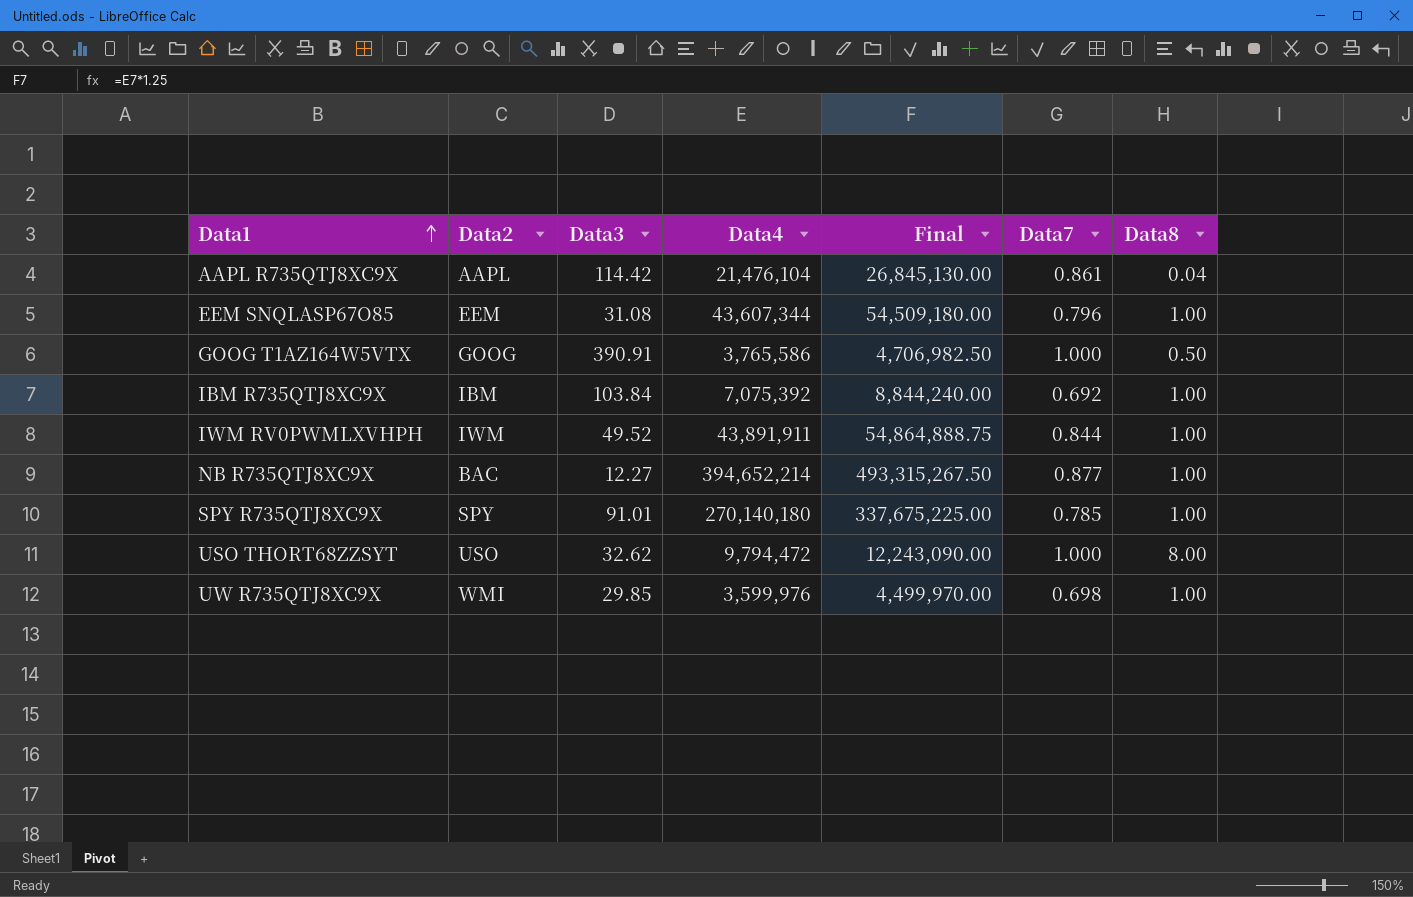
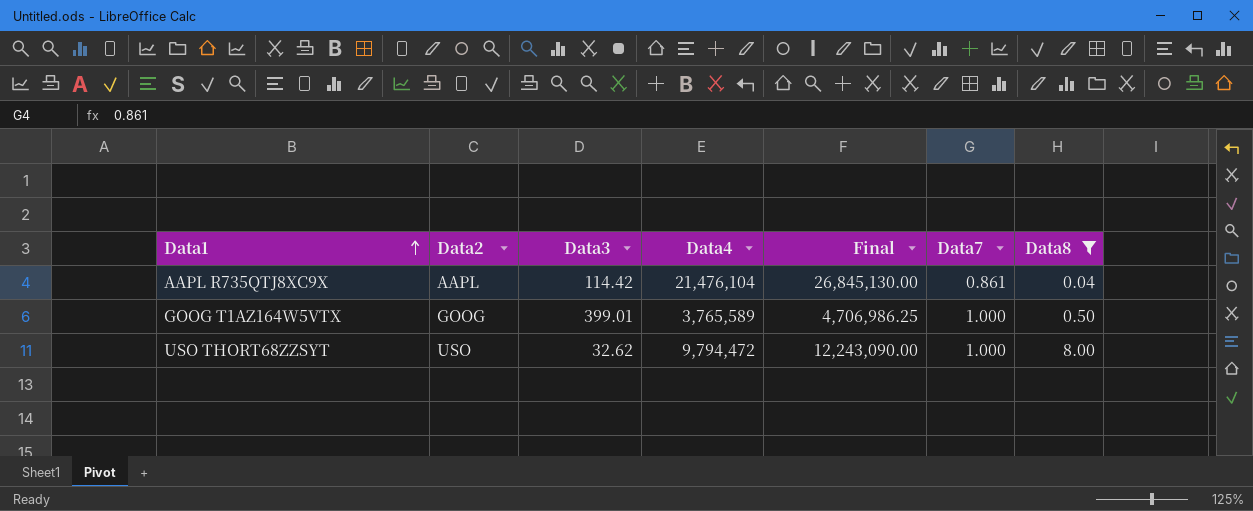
filter: none -> Data8 != 1.00
GOOG T1AZ164W5VTX | Data3: 390.91 -> 399.01
GOOG T1AZ164W5VTX | Data4: 3,765,586 -> 3,765,589
GOOG T1AZ164W5VTX | Final: 4,706,982.50 -> 4,706,986.25

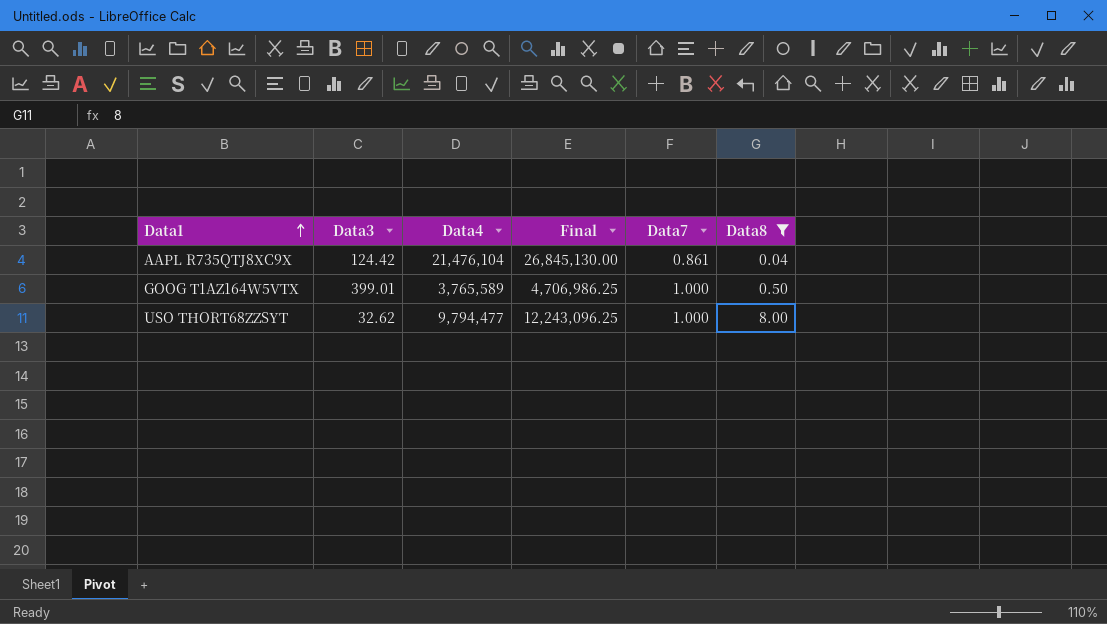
column Data2 | position: 2 -> none
AAPL R735QTJ8XC9X | Data3: 114.42 -> 124.42
USO THORT68ZZSYT | Data4: 9,794,472 -> 9,794,477
USO THORT68ZZSYT | Final: 12,243,090.00 -> 12,243,096.25

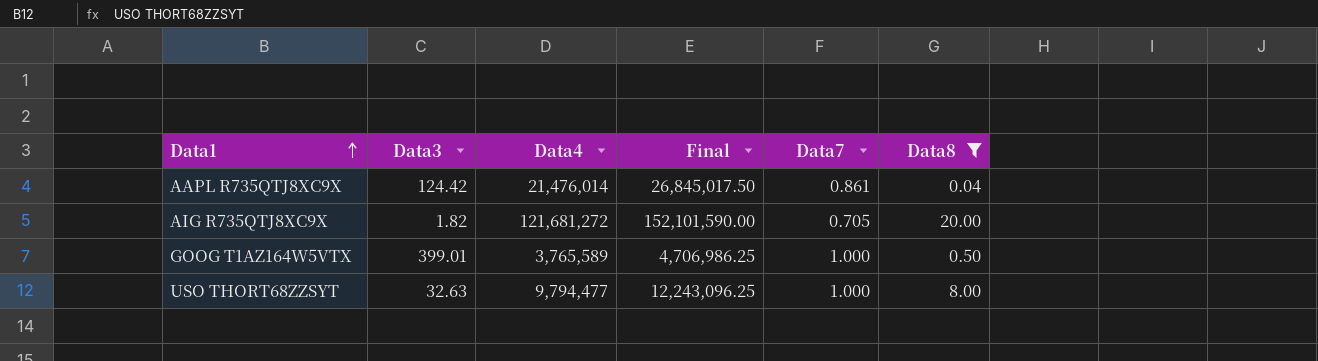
AAPL R735QTJ8XC9X | Data4: 21,476,104 -> 21,476,014
AAPL R735QTJ8XC9X | Final: 26,845,130.00 -> 26,845,017.50
row AIG R735QTJ8XC9X: none -> 1.82 | 121,681,272 | 152,101,590.00 | 0.705 | 20.00
USO THORT68ZZSYT | Data3: 32.62 -> 32.63

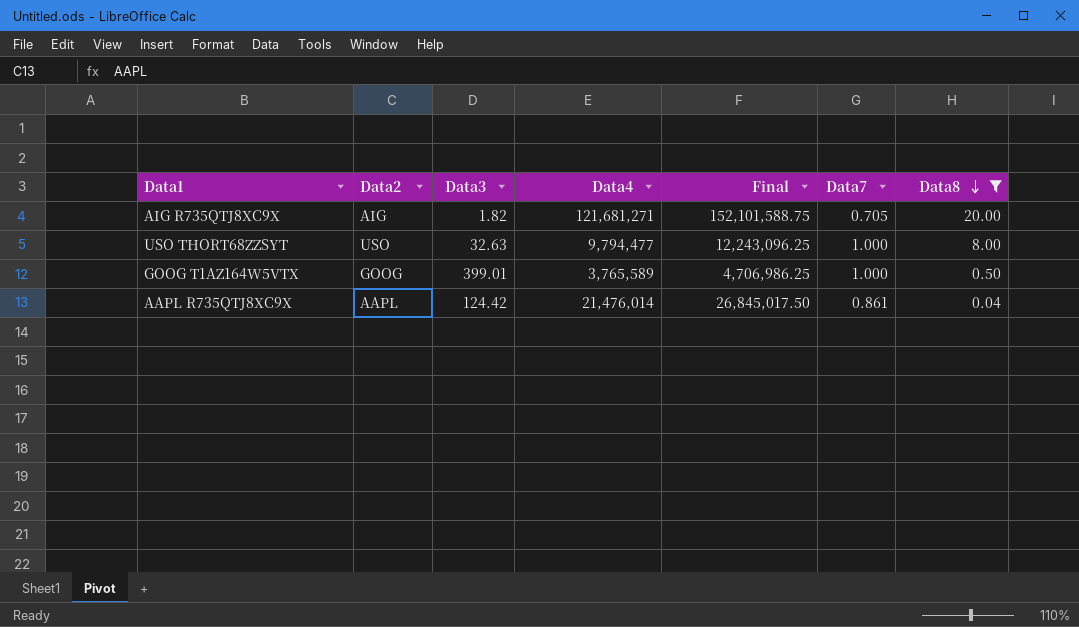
row order: Data1 ascending -> Data8 descending
column Data2 | position: none -> 2
AIG R735QTJ8XC9X | Data4: 121,681,272 -> 121,681,271
AIG R735QTJ8XC9X | Final: 152,101,590.00 -> 152,101,588.75

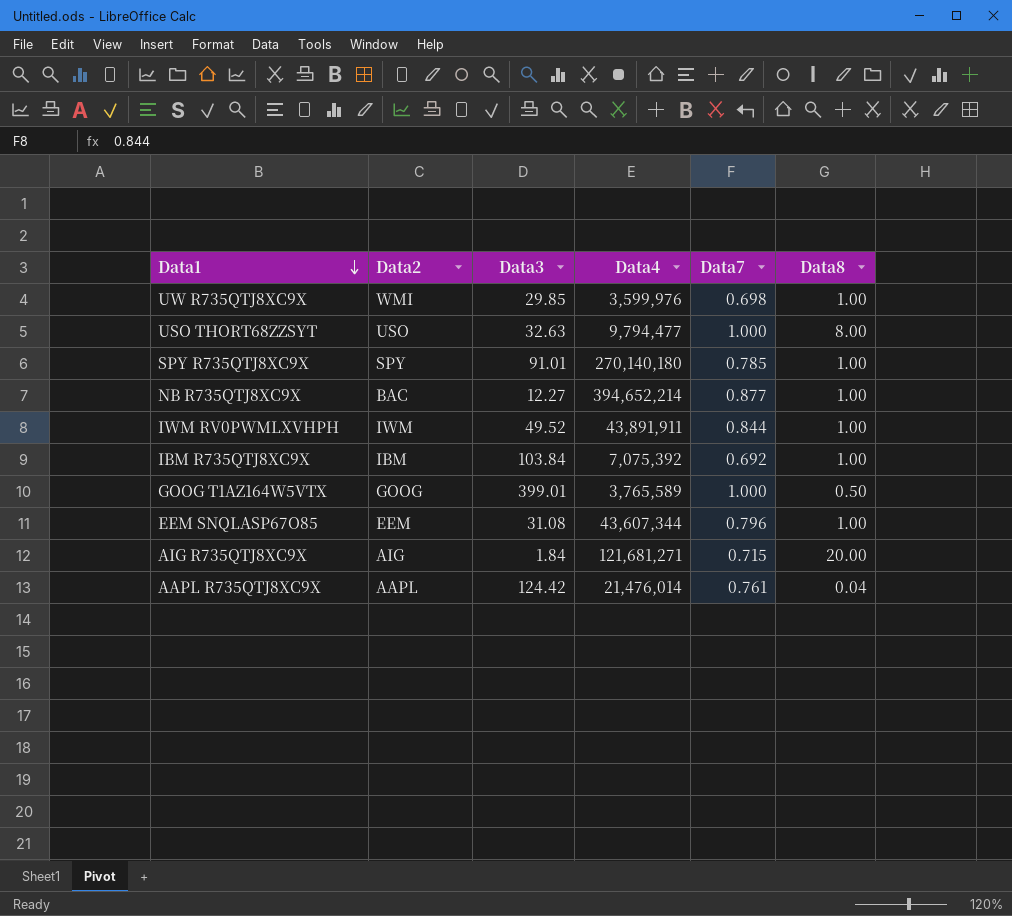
filter: Data8 != 1.00 -> none
row order: Data8 descending -> Data1 descending
column Final | formula: [Data4] * 1.25 -> none
AIG R735QTJ8XC9X | Data3: 1.82 -> 1.84
AIG R735QTJ8XC9X | Data7: 0.705 -> 0.715
AAPL R735QTJ8XC9X | Data7: 0.861 -> 0.761

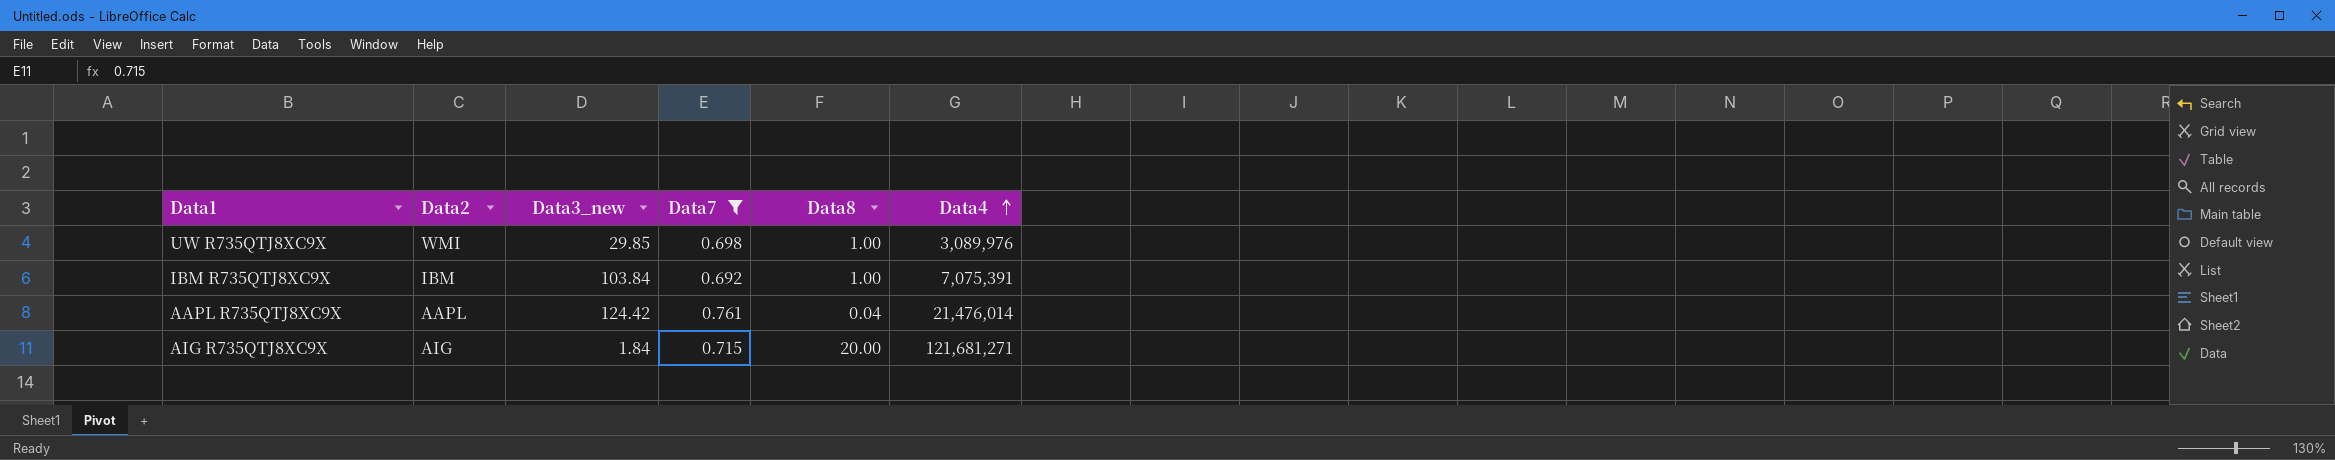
filter: none -> Data7 <= 0.761
row order: Data1 descending -> Data4 ascending
column name: Data3 -> Data3_new
column Data4 | position: 4 -> 6
UW R735QTJ8XC9X | Data4: 3,599,976 -> 3,089,976
IBM R735QTJ8XC9X | Data4: 7,075,392 -> 7,075,391

